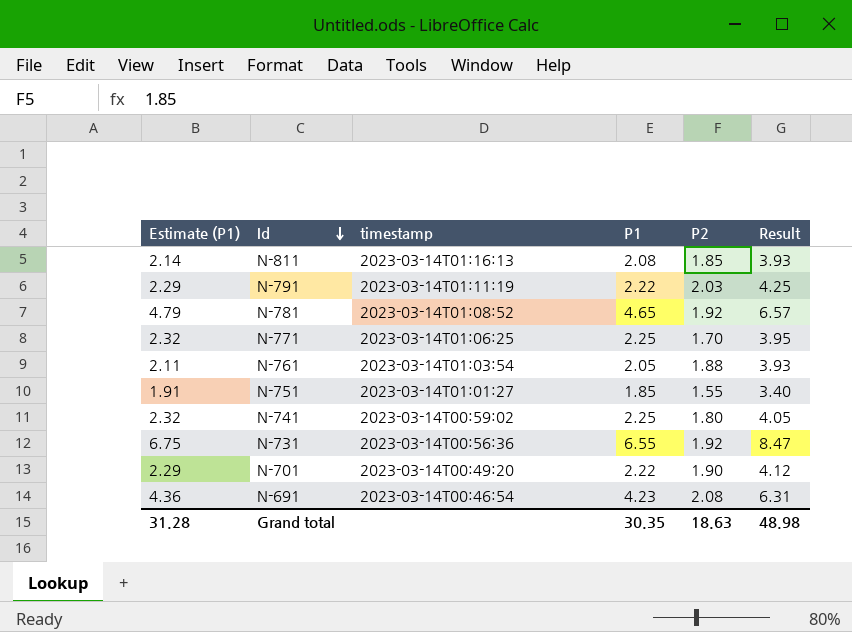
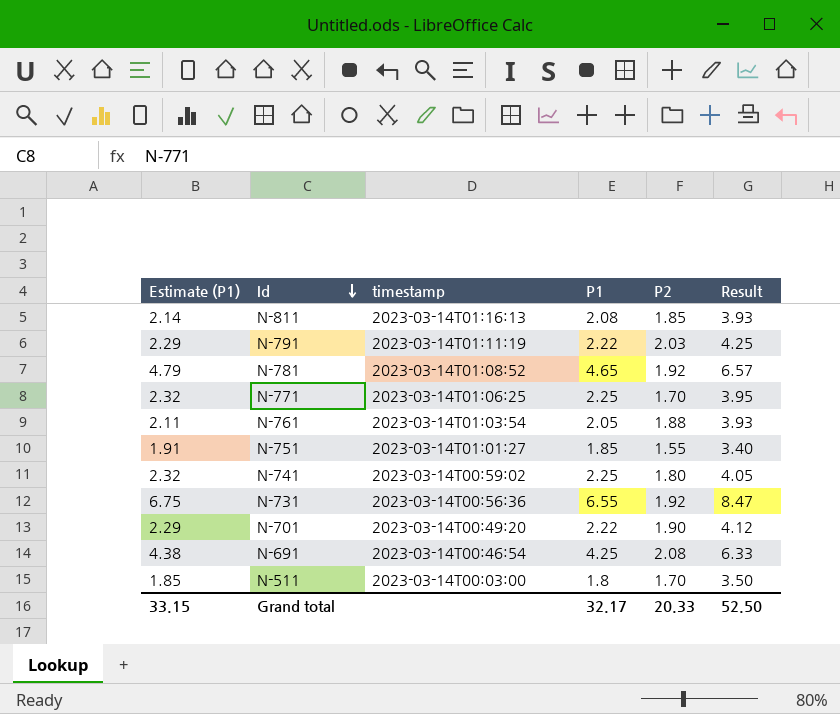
N-691 | Estimate (P1): 4.36 -> 4.38
N-691 | P1: 4.23 -> 4.25
N-691 | Result: 6.31 -> 6.33
row N-511: none -> 1.85 | 2023-03-14T00:03:00 | 1.8 | 1.70 | 3.50
Grand total | Estimate (P1): 31.28 -> 33.15
Grand total | P1: 30.35 -> 32.17
Grand total | P2: 18.63 -> 20.33
Grand total | Result: 48.98 -> 52.50

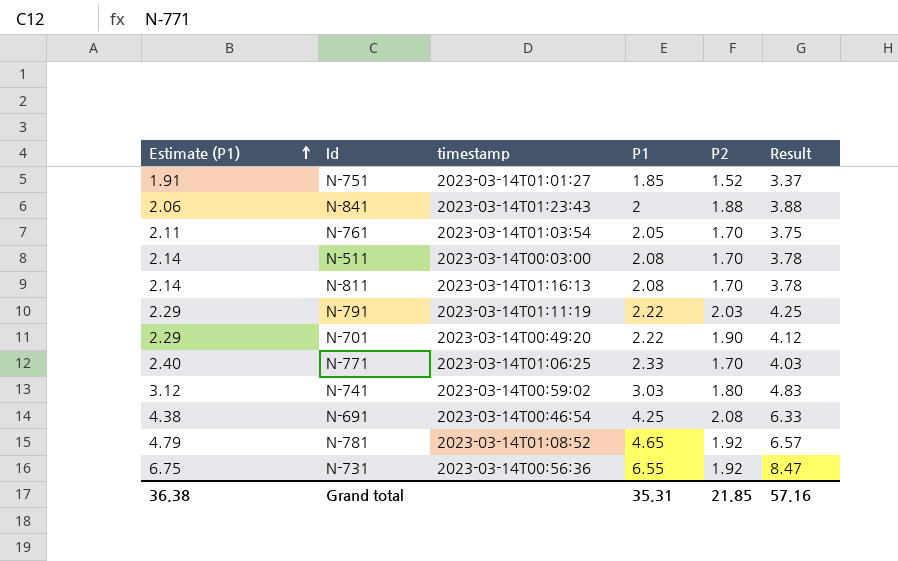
row order: Id descending -> Estimate (P1) ascending
N-751 | P2: 1.55 -> 1.52
N-751 | Result: 3.40 -> 3.37
row N-841: none -> 2.06 | 2023-03-14T01:23:43 | 2 | 1.88 | 3.88
N-761 | P2: 1.88 -> 1.70
N-761 | Result: 3.93 -> 3.75
N-511 | Estimate (P1): 1.85 -> 2.14
N-511 | P1: 1.8 -> 2.08
N-511 | Result: 3.50 -> 3.78
N-811 | P2: 1.85 -> 1.70
N-811 | Result: 3.93 -> 3.78
N-771 | Estimate (P1): 2.32 -> 2.40
N-771 | P1: 2.25 -> 2.33
N-771 | Result: 3.95 -> 4.03
N-741 | Estimate (P1): 2.32 -> 3.12
N-741 | P1: 2.25 -> 3.03
N-741 | Result: 4.05 -> 4.83
Grand total | Estimate (P1): 33.15 -> 36.38
Grand total | P1: 32.17 -> 35.31
Grand total | P2: 20.33 -> 21.85
Grand total | Result: 52.50 -> 57.16

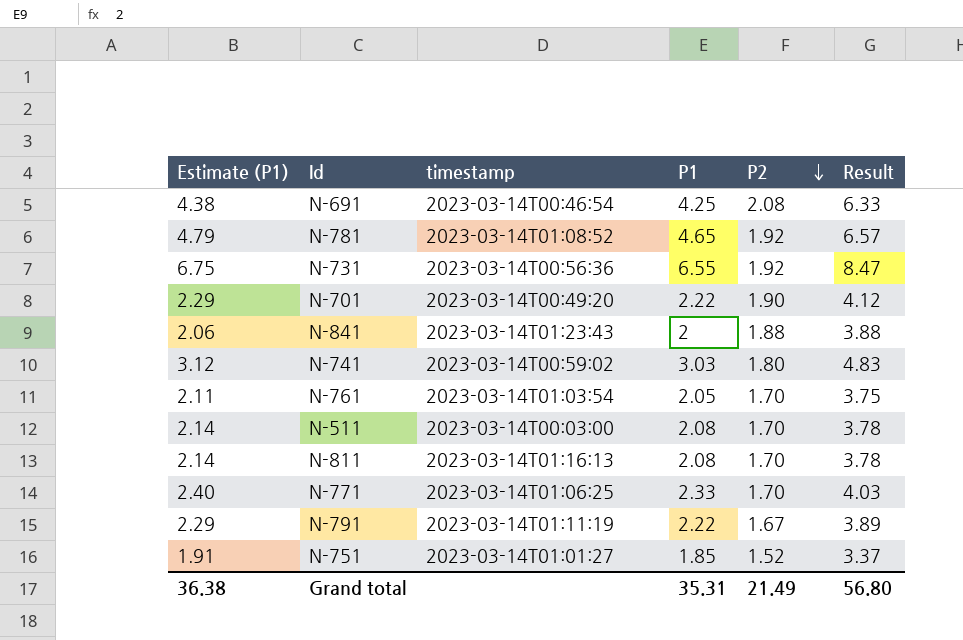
row order: Estimate (P1) ascending -> P2 descending
N-791 | P2: 2.03 -> 1.67
N-791 | Result: 4.25 -> 3.89
Grand total | P2: 21.85 -> 21.49
Grand total | Result: 57.16 -> 56.80

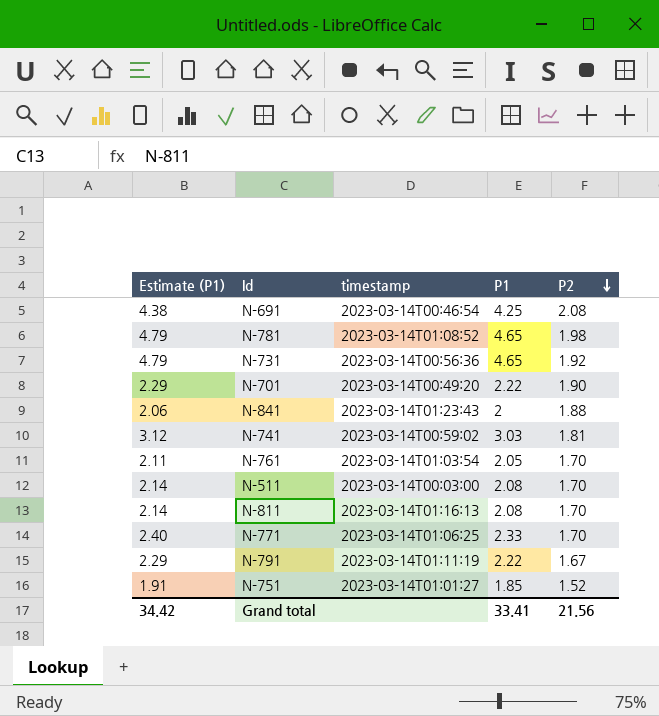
column Result | formula: [P1] + [P2] -> none
N-781 | P2: 1.92 -> 1.98
N-731 | Estimate (P1): 6.75 -> 4.79
N-731 | P1: 6.55 -> 4.65
N-741 | P2: 1.80 -> 1.81
Grand total | Estimate (P1): 36.38 -> 34.42
Grand total | P1: 35.31 -> 33.41
Grand total | P2: 21.49 -> 21.56

